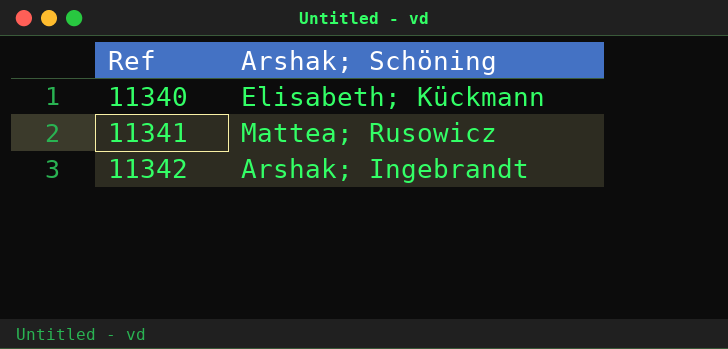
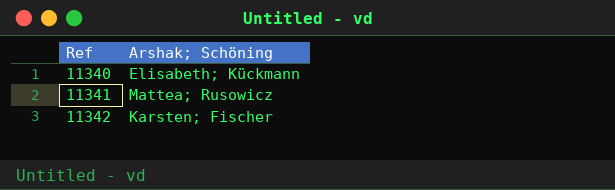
11342 | Arshak; Schöning: Arshak; Ingebrandt -> Karsten; Fischer

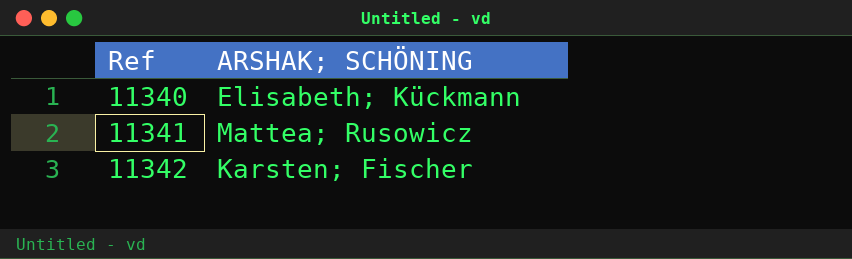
column name: Arshak; Schöning -> ARSHAK; SCHÖNING

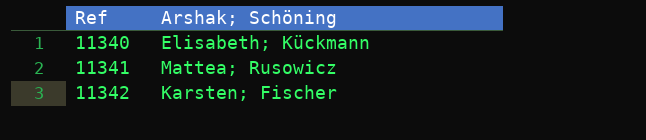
column name: ARSHAK; SCHÖNING -> Arshak; Schöning

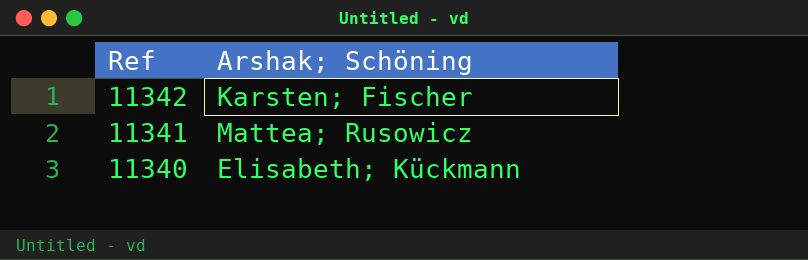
row order: Ref ascending -> Ref descending

